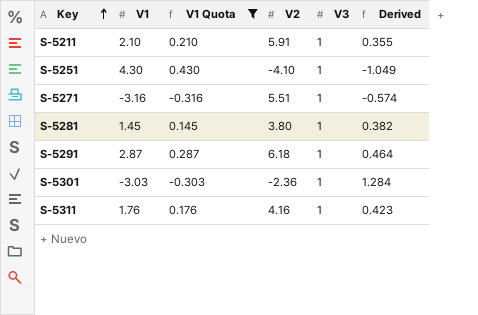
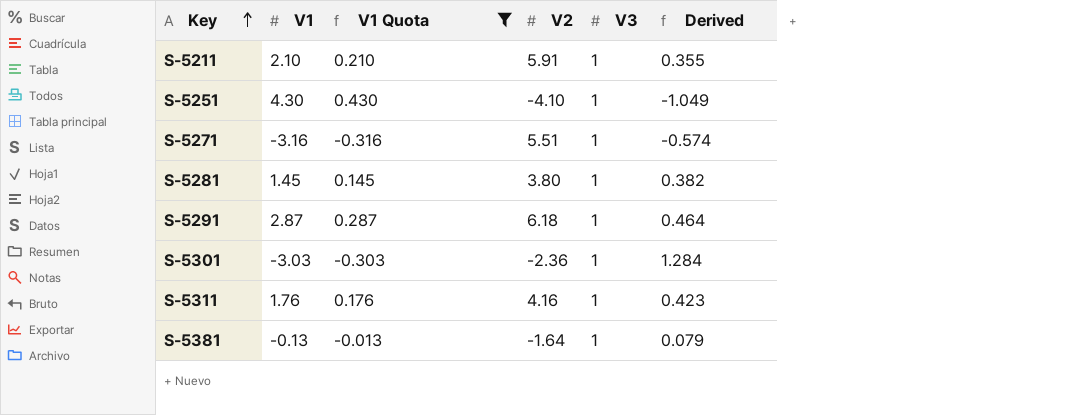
row S-5381: none -> -0.13 | -0.013 | -1.64 | 1 | 0.079

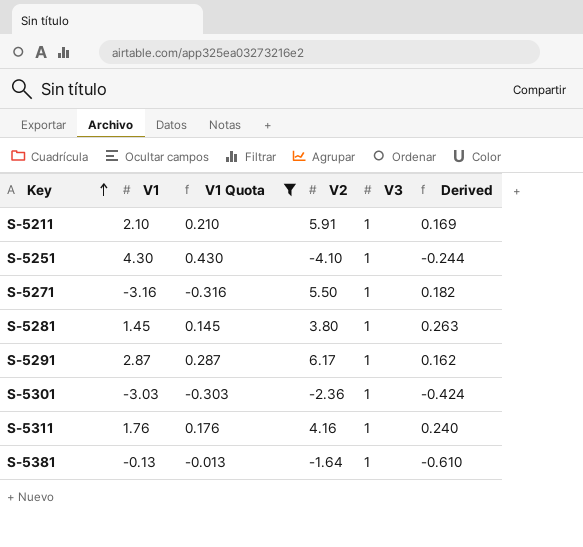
column Derived | formula: [V1] / [V2] -> [V3] / [V2]
S-5271 | V2: 5.51 -> 5.50
S-5291 | V2: 6.18 -> 6.17

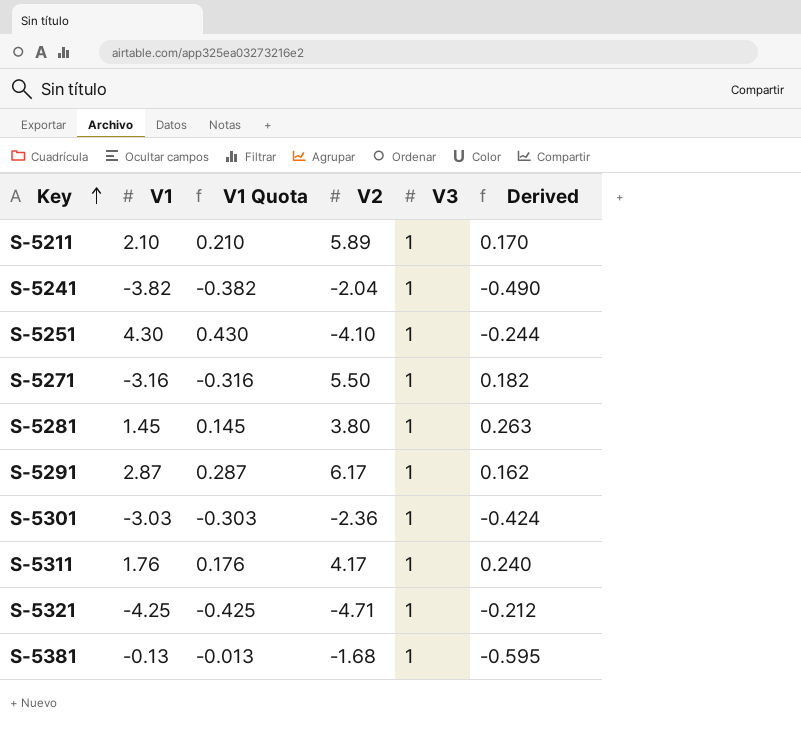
filter: V1 Quota >= -0.316 -> none
S-5211 | V2: 5.91 -> 5.89
S-5211 | Derived: 0.169 -> 0.170
S-5311 | V2: 4.16 -> 4.17
S-5381 | V2: -1.64 -> -1.68
S-5381 | Derived: -0.610 -> -0.595

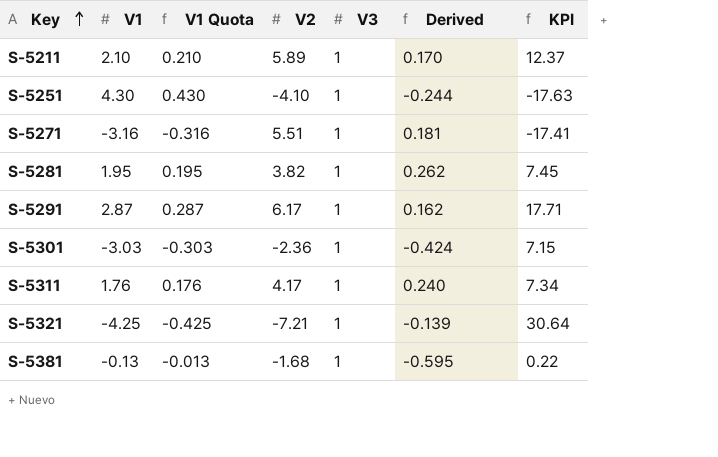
column KPI | formula: none -> [V1] * [V2]
row S-5241: -3.82 | -0.382 | -2.04 | 1 | -0.490 -> none
S-5271 | V2: 5.50 -> 5.51
S-5271 | Derived: 0.182 -> 0.181
S-5281 | V1: 1.45 -> 1.95
S-5281 | V1 Quota: 0.145 -> 0.195
S-5281 | V2: 3.80 -> 3.82
S-5281 | Derived: 0.263 -> 0.262
S-5321 | V2: -4.71 -> -7.21
S-5321 | Derived: -0.212 -> -0.139

